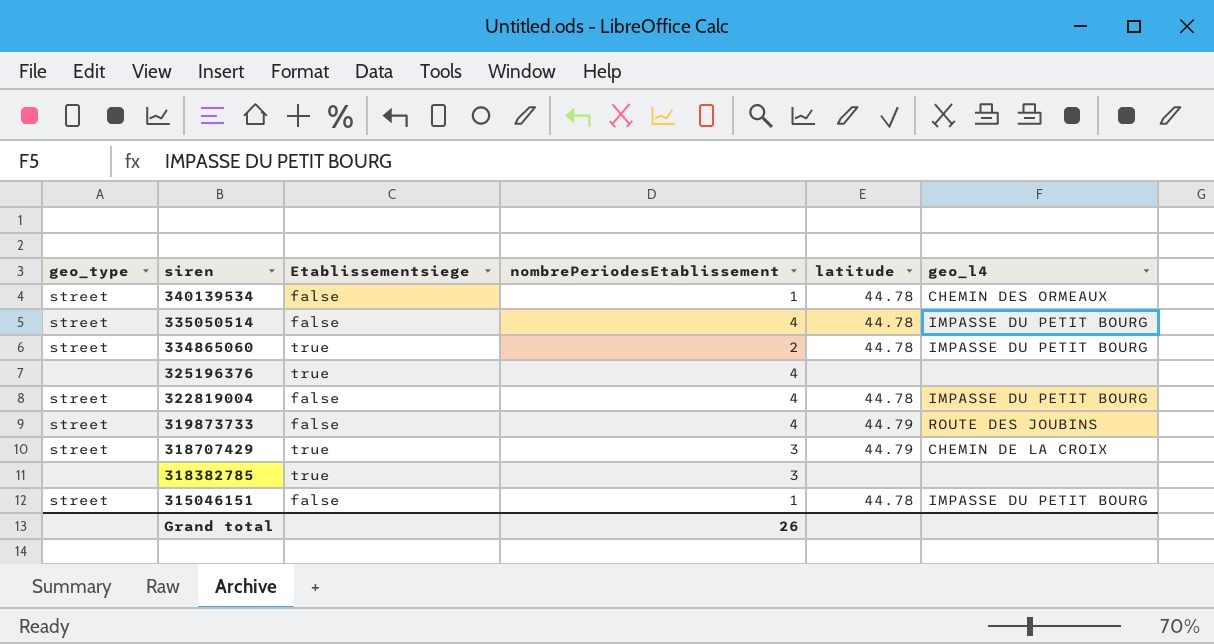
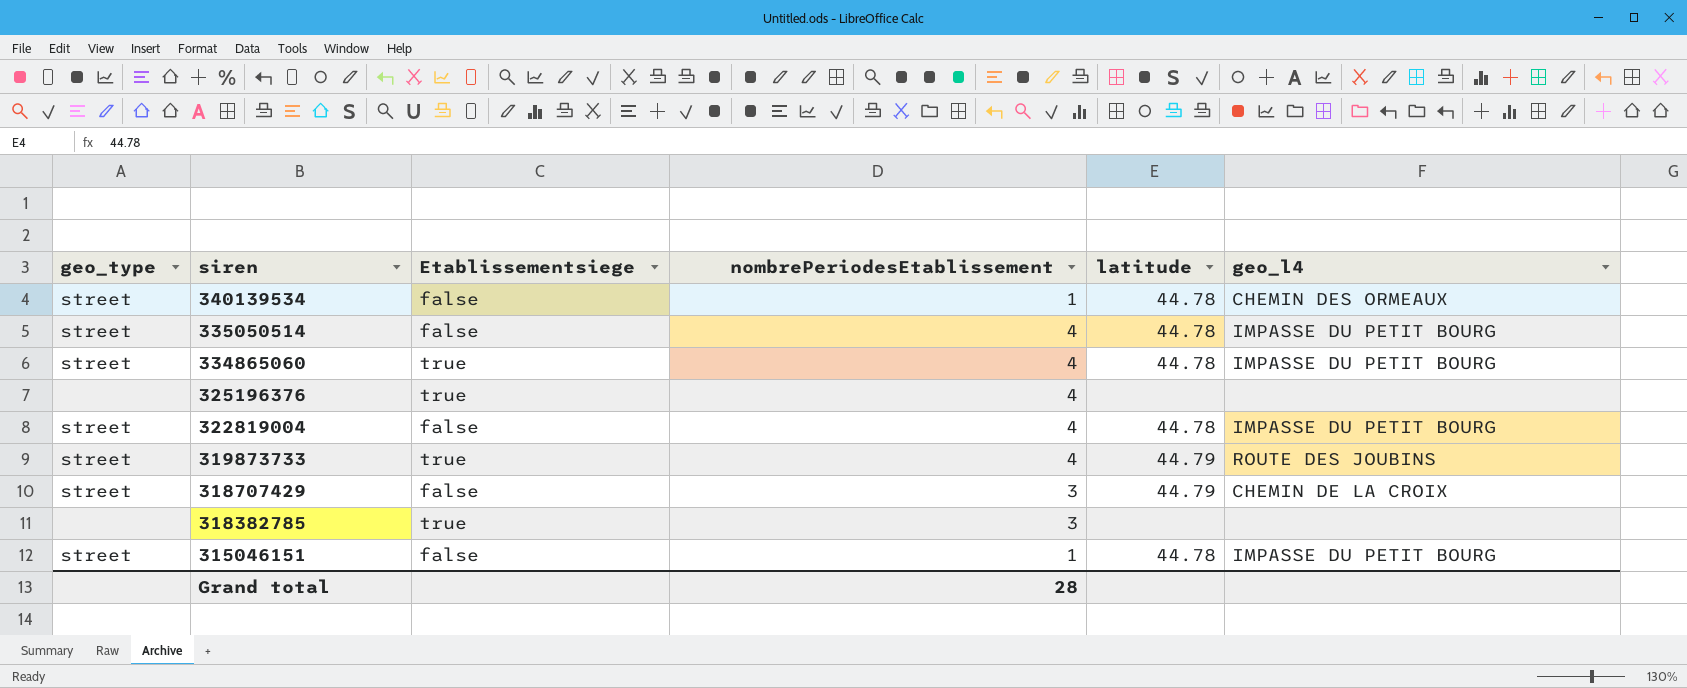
334865060 | nombrePeriodesEtablissement: 2 -> 4
319873733 | Etablissementsiege: false -> true
318707429 | Etablissementsiege: true -> false
Grand total | nombrePeriodesEtablissement: 26 -> 28

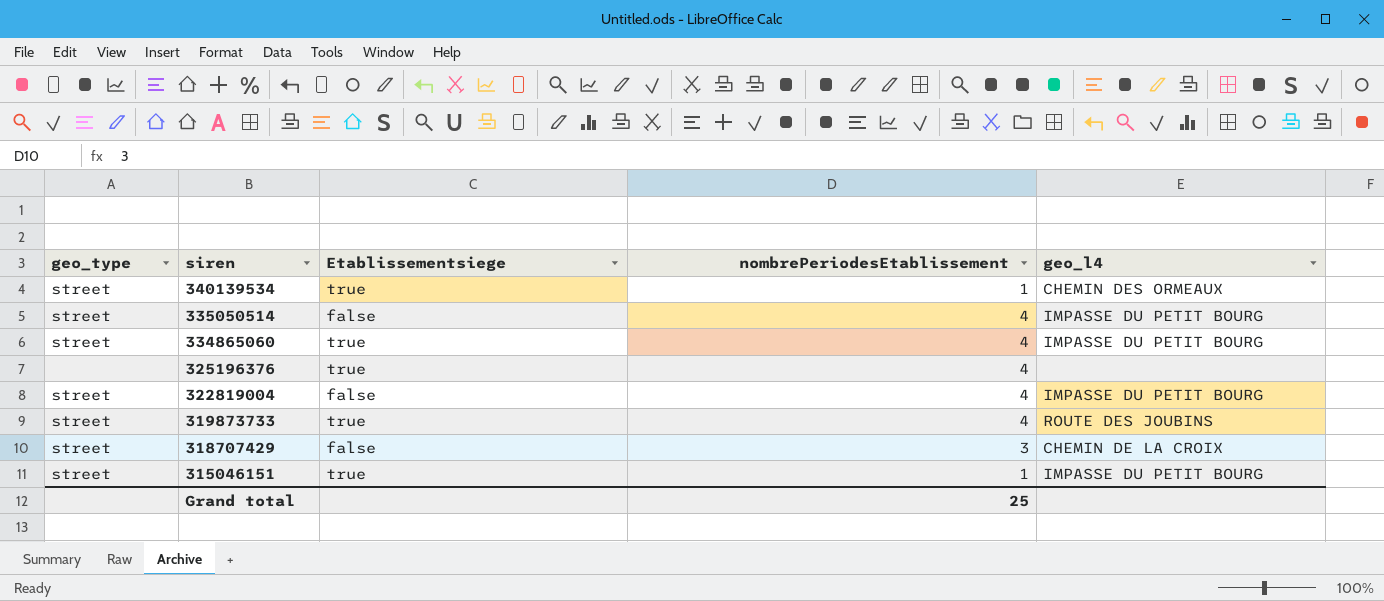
column latitude | position: 5 -> none
row 318382785: none | true | 3 | none | none -> none
340139534 | Etablissementsiege: false -> true
315046151 | Etablissementsiege: false -> true
Grand total | nombrePeriodesEtablissement: 28 -> 25

